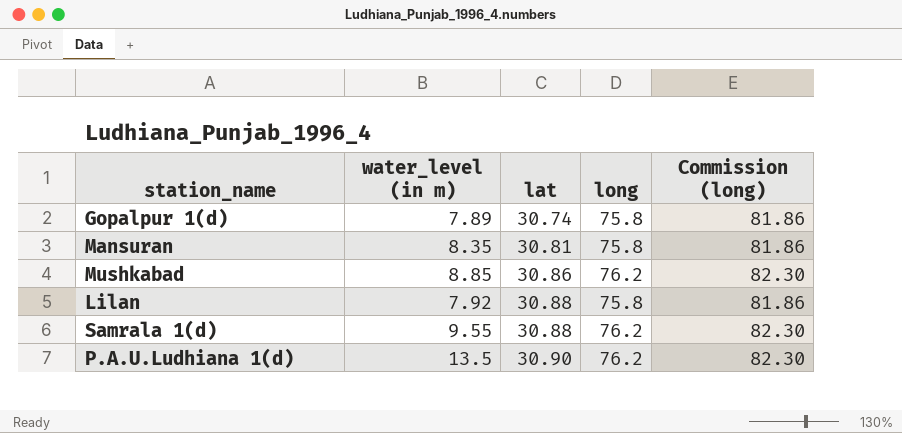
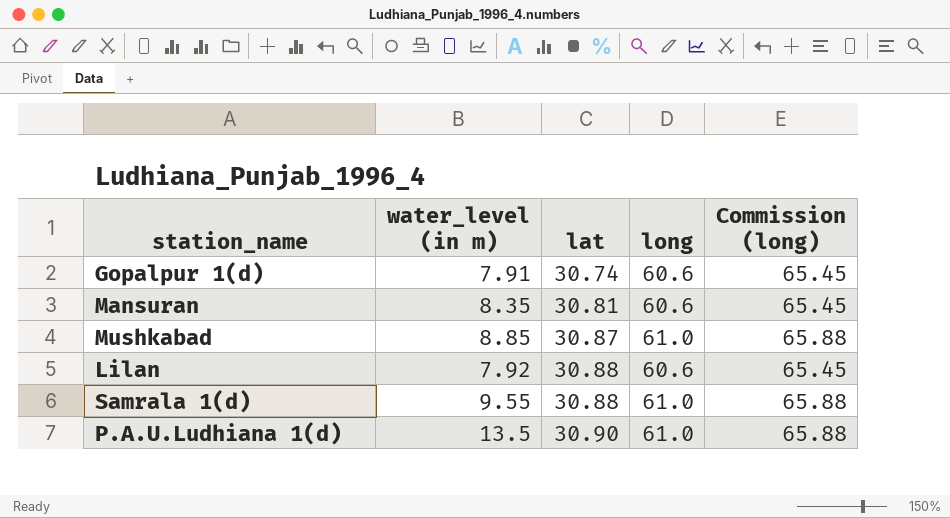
Gopalpur 1(d) | water_level (in m): 7.89 -> 7.91
Gopalpur 1(d) | long: 75.8 -> 60.6
Gopalpur 1(d) | Commission (long): 81.86 -> 65.45
Mansuran | long: 75.8 -> 60.6
Mansuran | Commission (long): 81.86 -> 65.45
Mushkabad | lat: 30.86 -> 30.87
Mushkabad | long: 76.2 -> 61.0
Mushkabad | Commission (long): 82.30 -> 65.88
Lilan | long: 75.8 -> 60.6
Lilan | Commission (long): 81.86 -> 65.45
Samrala 1(d) | long: 76.2 -> 61.0
Samrala 1(d) | Commission (long): 82.30 -> 65.88
P.A.U.Ludhiana 1(d) | long: 76.2 -> 61.0
P.A.U.Ludhiana 1(d) | Commission (long): 82.30 -> 65.88

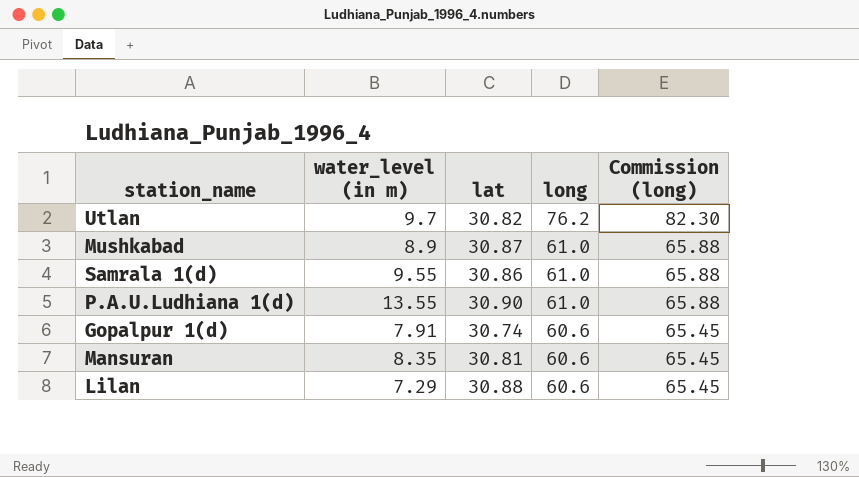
row order: lat ascending -> long descending
row Utlan: none -> 9.7 | 30.82 | 76.2 | 82.30
Mushkabad | water_level (in m): 8.85 -> 8.9
Samrala 1(d) | lat: 30.88 -> 30.86
P.A.U.Ludhiana 1(d) | water_level (in m): 13.5 -> 13.55
Lilan | water_level (in m): 7.92 -> 7.29

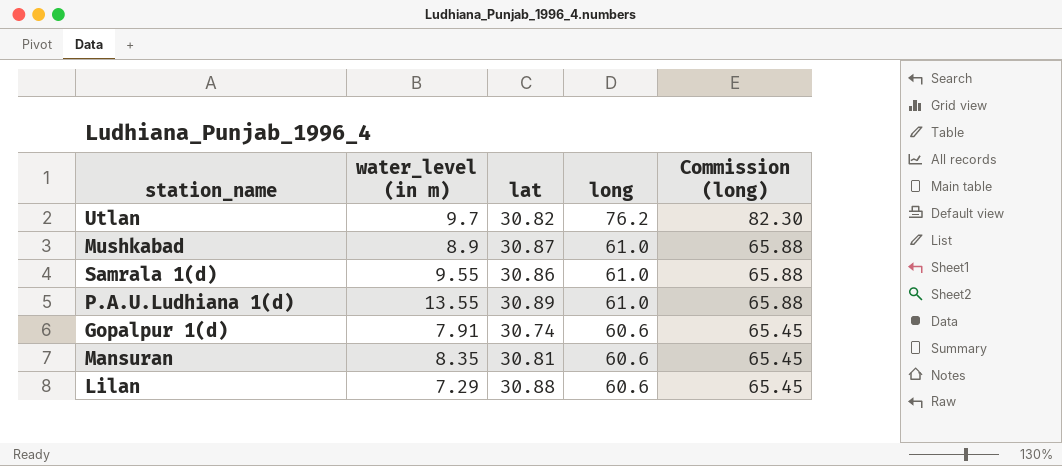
P.A.U.Ludhiana 1(d) | lat: 30.90 -> 30.89

